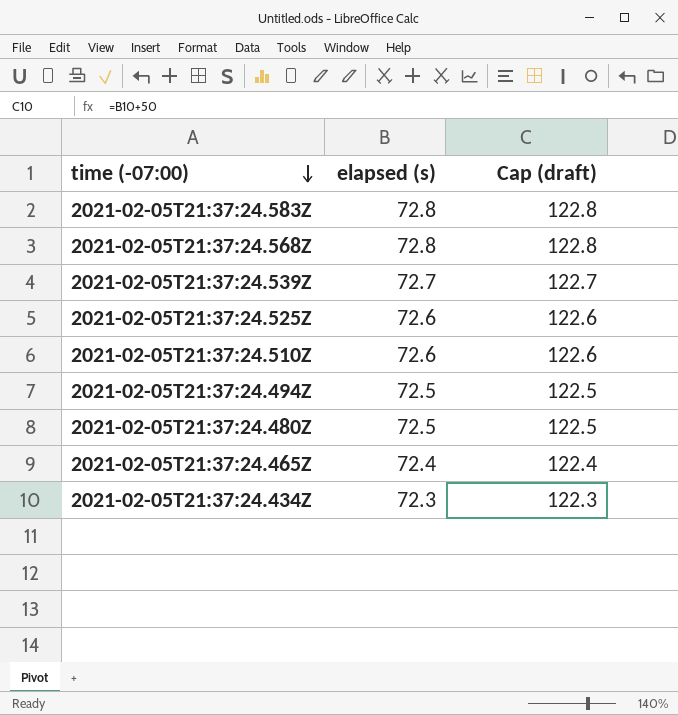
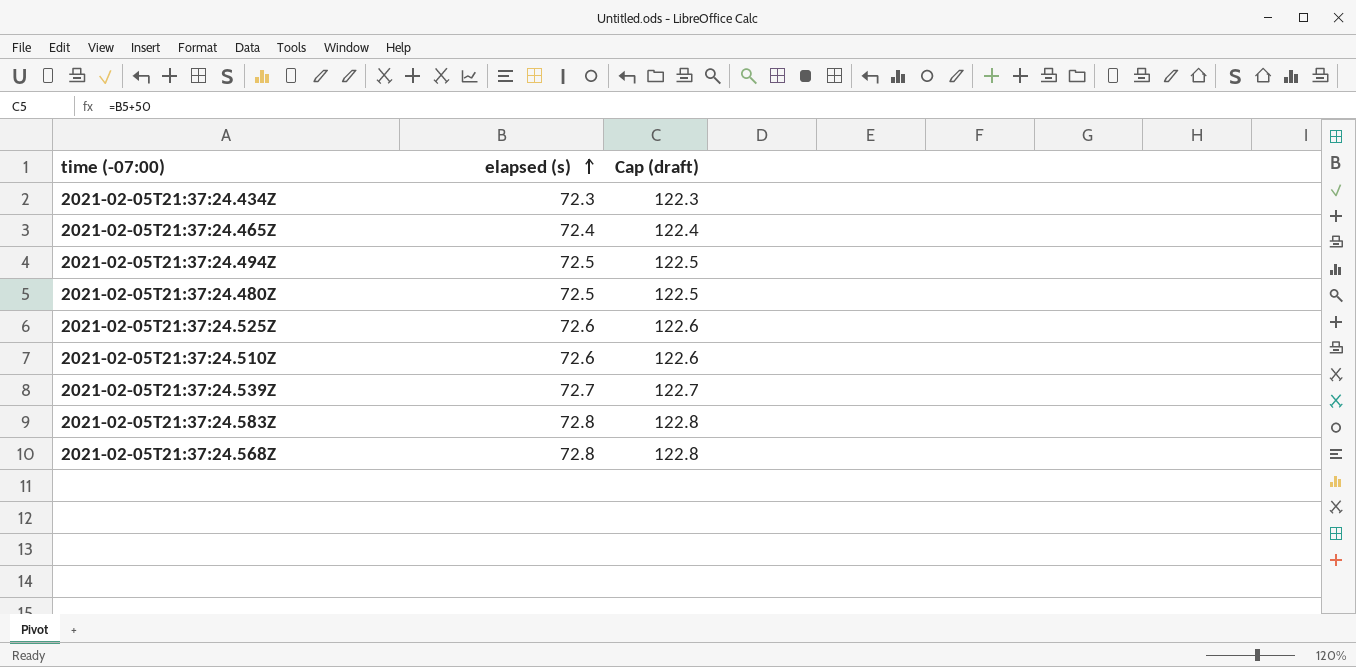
row order: time (-07:00) descending -> elapsed (s) ascending

